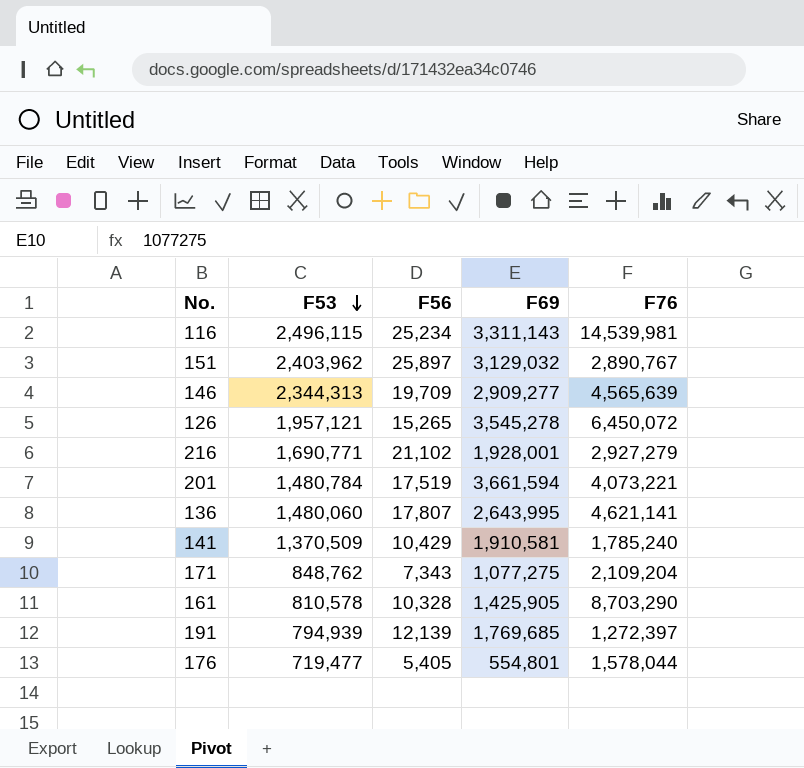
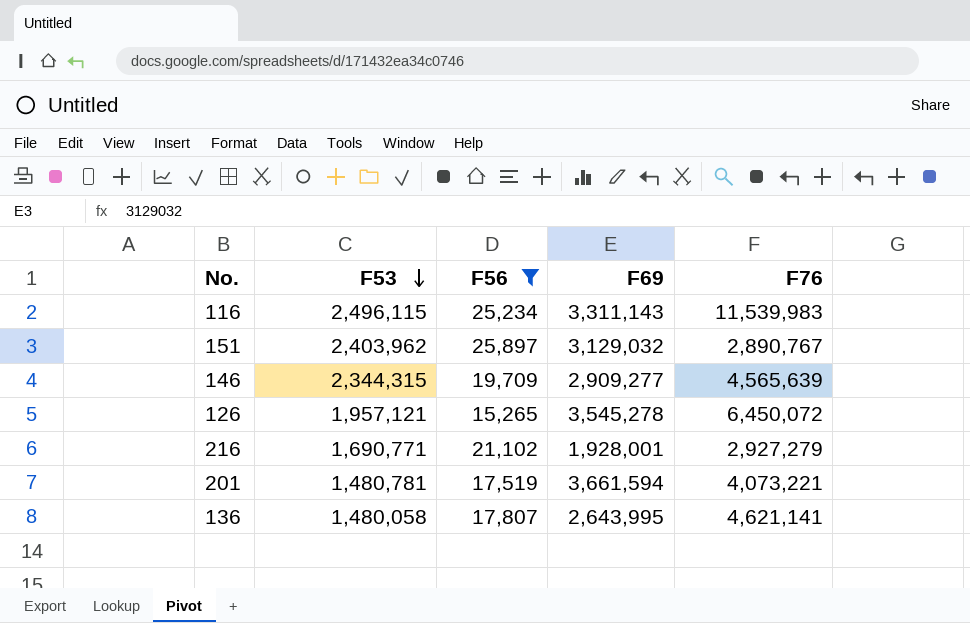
filter: none -> F56 >= 15,265
116 | F76: 14,539,981 -> 11,539,983
146 | F53: 2,344,313 -> 2,344,315
201 | F53: 1,480,784 -> 1,480,781
136 | F53: 1,480,060 -> 1,480,058

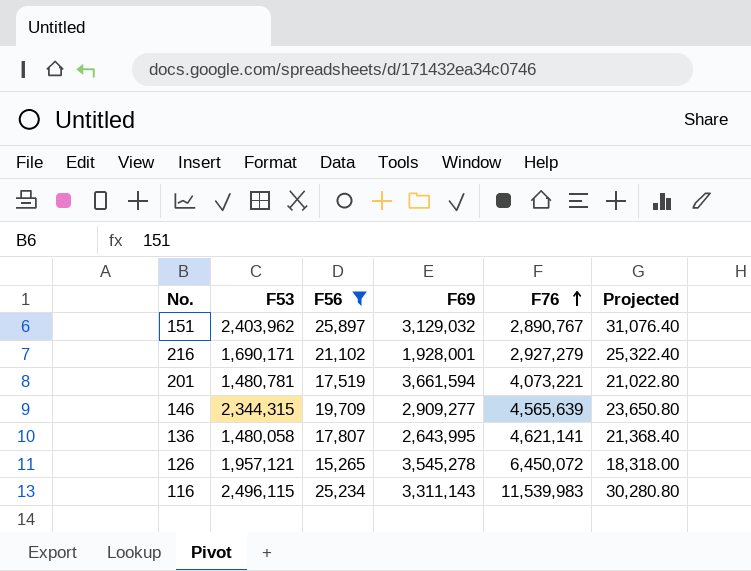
row order: F53 descending -> F76 ascending
column Projected | formula: none -> [F56] * 1.2
216 | F53: 1,690,771 -> 1,690,171

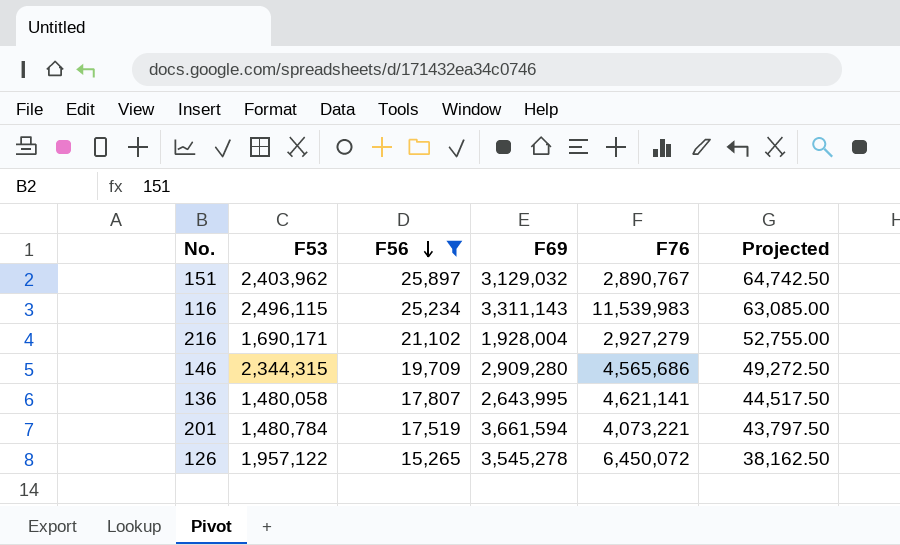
row order: F76 ascending -> F56 descending
column Projected | formula: [F56] * 1.2 -> [F56] * 2.5
216 | F69: 1,928,001 -> 1,928,004
146 | F69: 2,909,277 -> 2,909,280
146 | F76: 4,565,639 -> 4,565,686
201 | F53: 1,480,781 -> 1,480,784
126 | F53: 1,957,121 -> 1,957,122

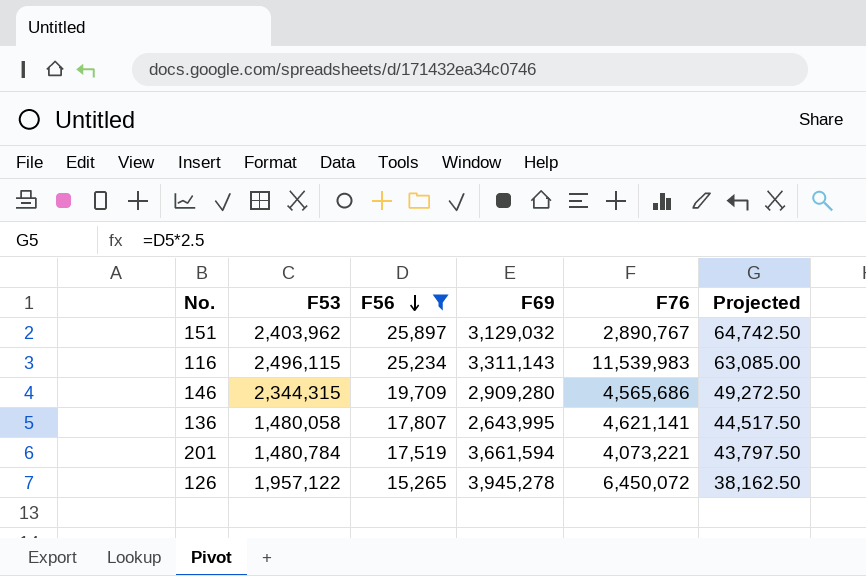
row 216: 1,690,171 | 21,102 | 1,928,004 | 2,927,279 | 52,755.00 -> none
126 | F69: 3,545,278 -> 3,945,278

